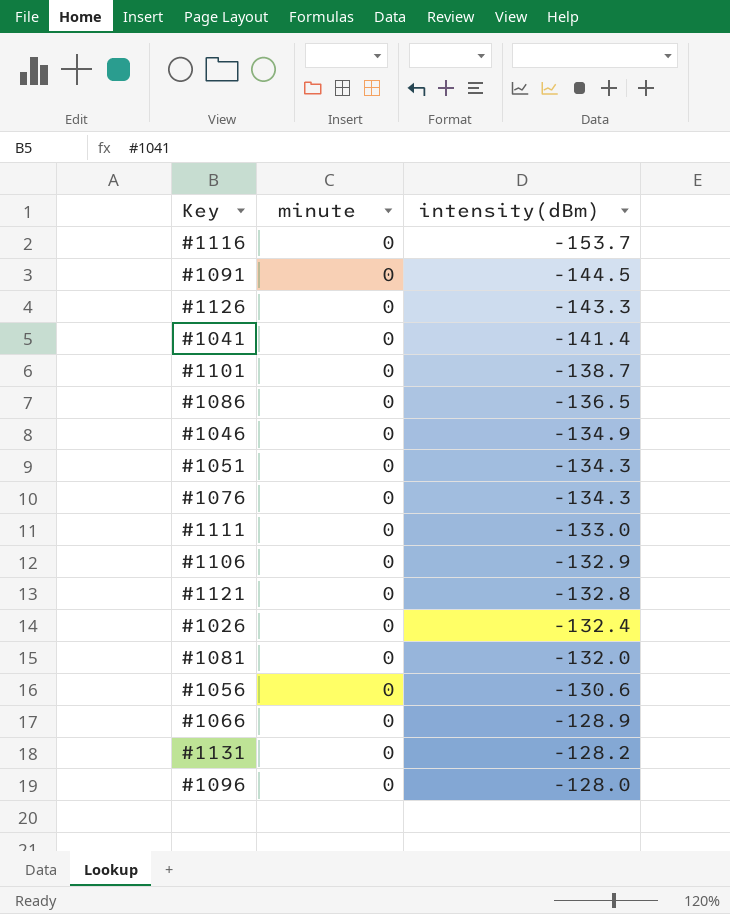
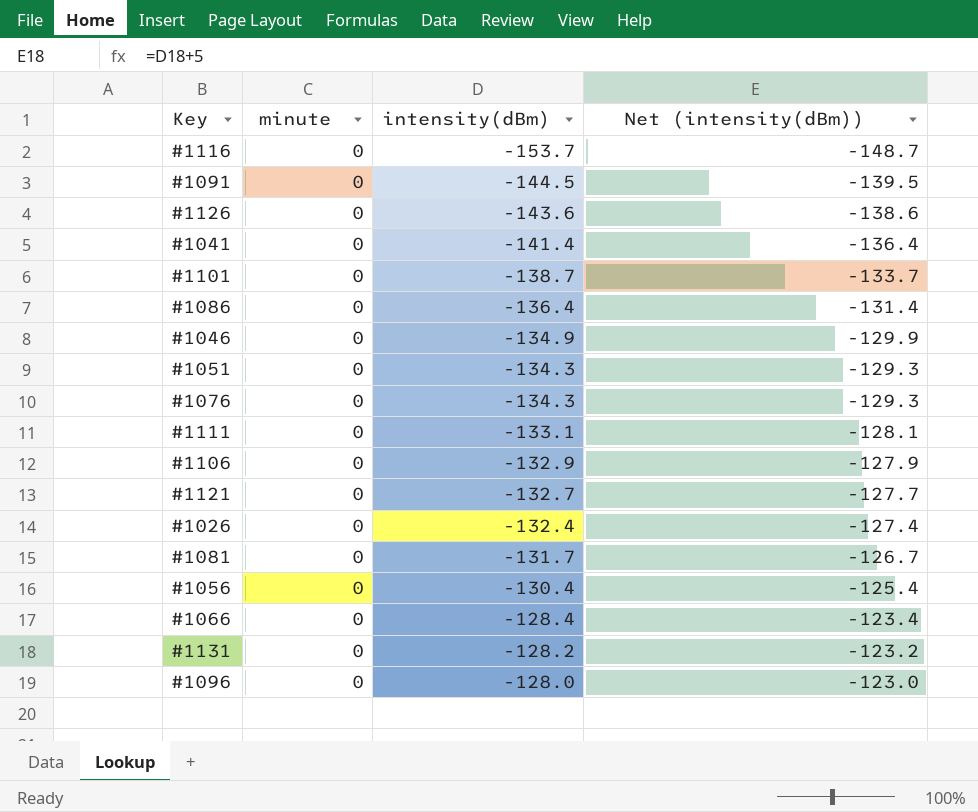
column Net (intensity(dBm)) | formula: none -> [intensity(dBm)] + 5
#1126 | intensity(dBm): -143.3 -> -143.6
#1086 | intensity(dBm): -136.5 -> -136.4
#1111 | intensity(dBm): -133.0 -> -133.1
#1121 | intensity(dBm): -132.8 -> -132.7
#1081 | intensity(dBm): -132.0 -> -131.7
#1056 | intensity(dBm): -130.6 -> -130.4
#1066 | intensity(dBm): -128.9 -> -128.4

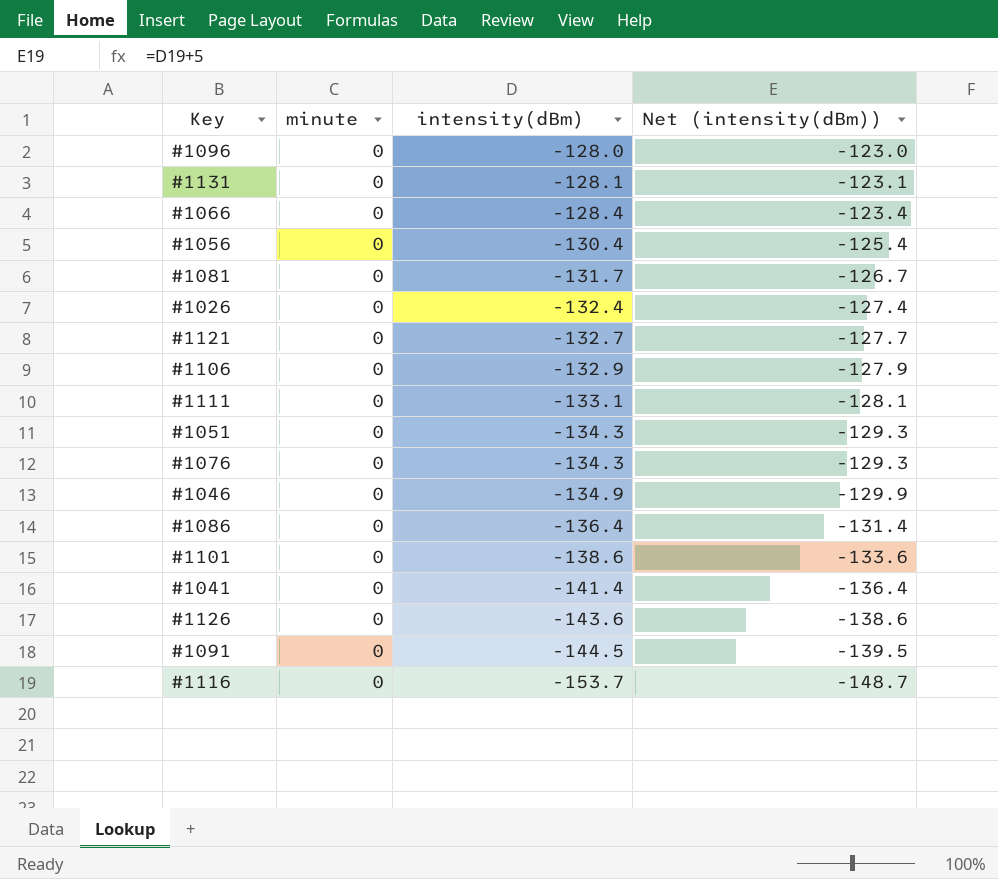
row order: intensity(dBm) ascending -> intensity(dBm) descending
#1131 | intensity(dBm): -128.2 -> -128.1
#1131 | Net (intensity(dBm)): -123.2 -> -123.1
#1101 | intensity(dBm): -138.7 -> -138.6
#1101 | Net (intensity(dBm)): -133.7 -> -133.6

